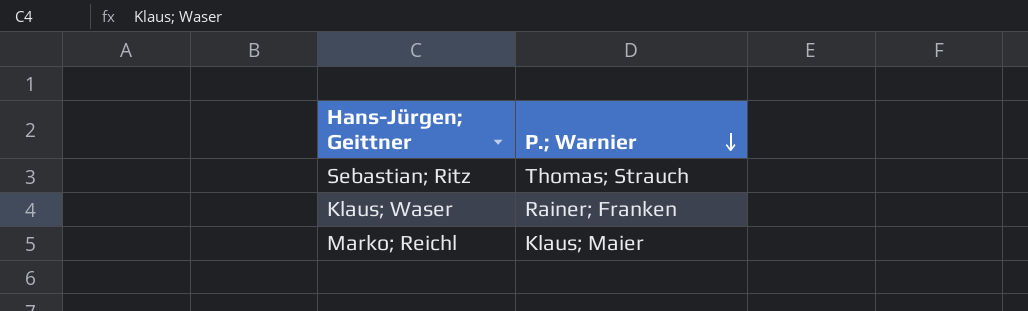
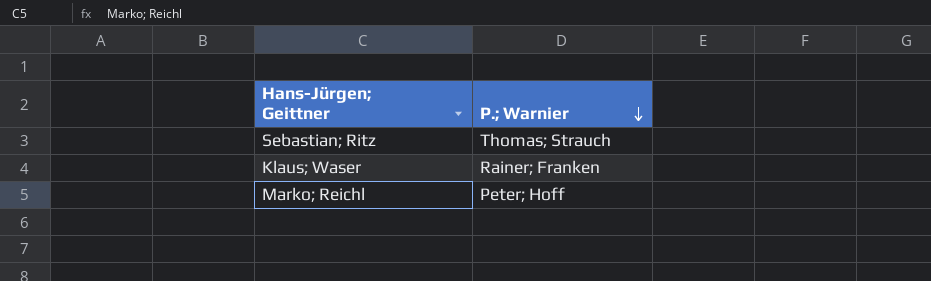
Marko; Reichl | P.; Warnier: Klaus; Maier -> Peter; Hoff

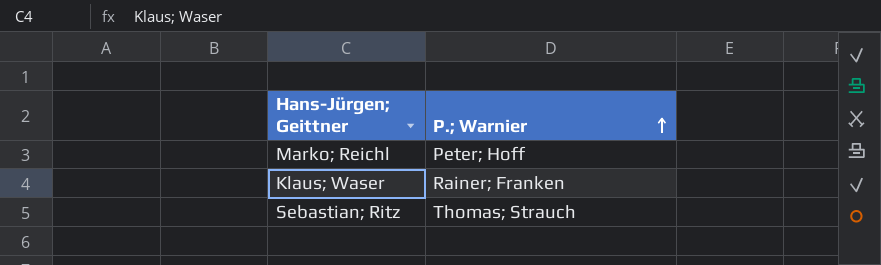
row order: P.; Warnier descending -> P.; Warnier ascending

